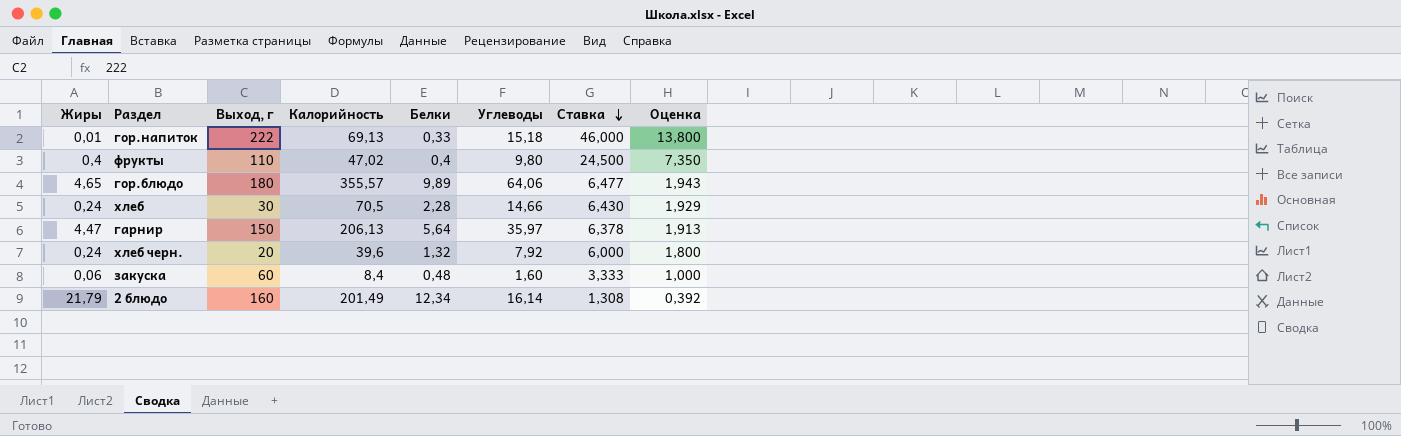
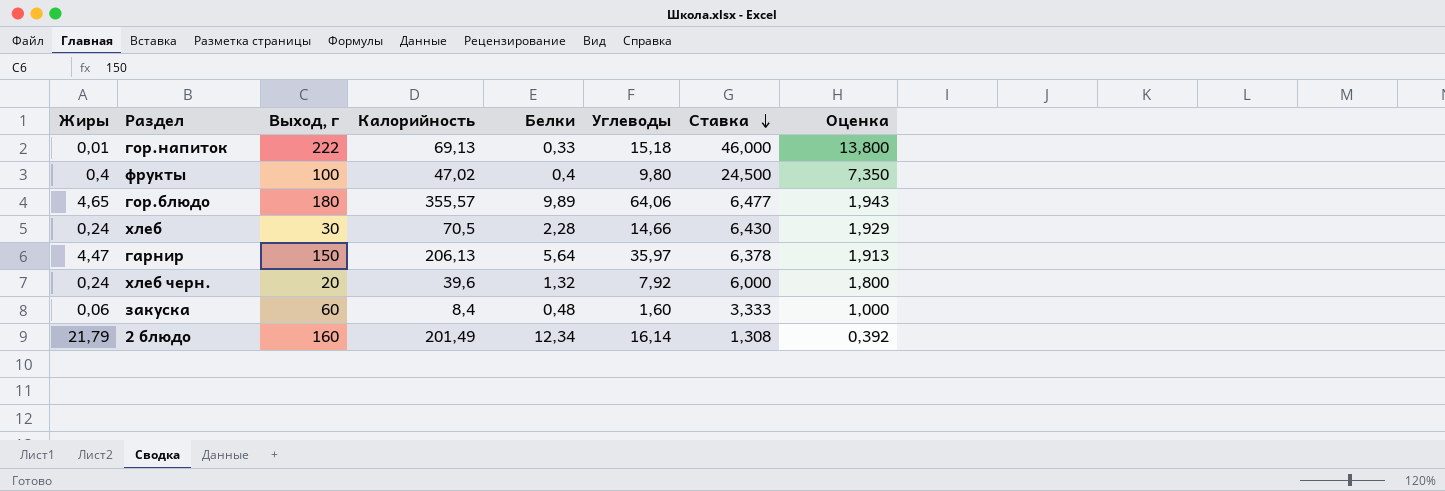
фрукты | Выход, г: 110 -> 100

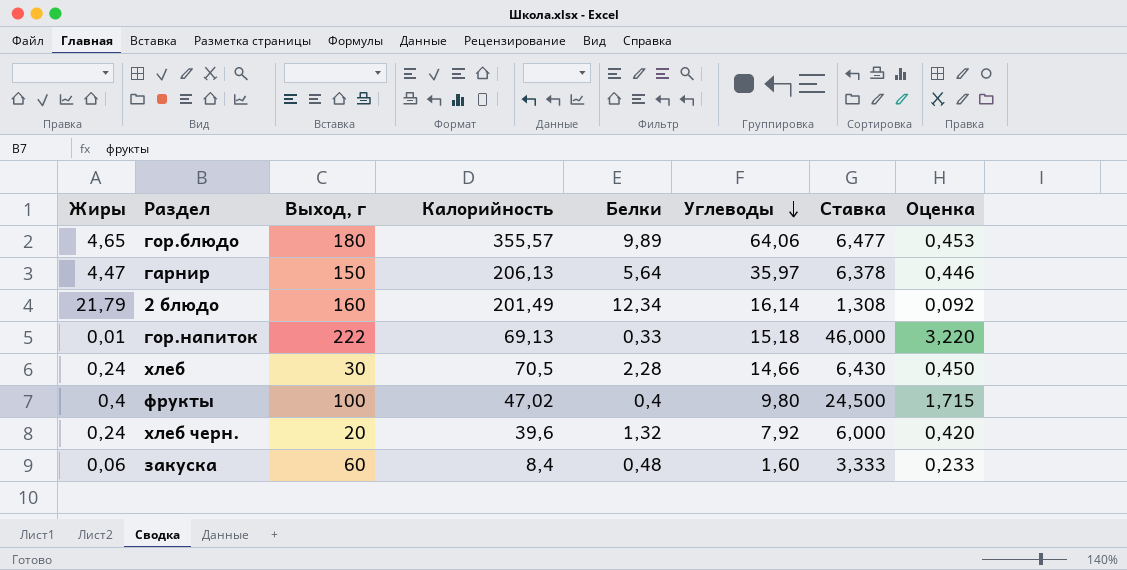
row order: Ставка descending -> Углеводы descending
column Оценка | formula: [Ставка] * 0,3 -> [Ставка] * 0,07

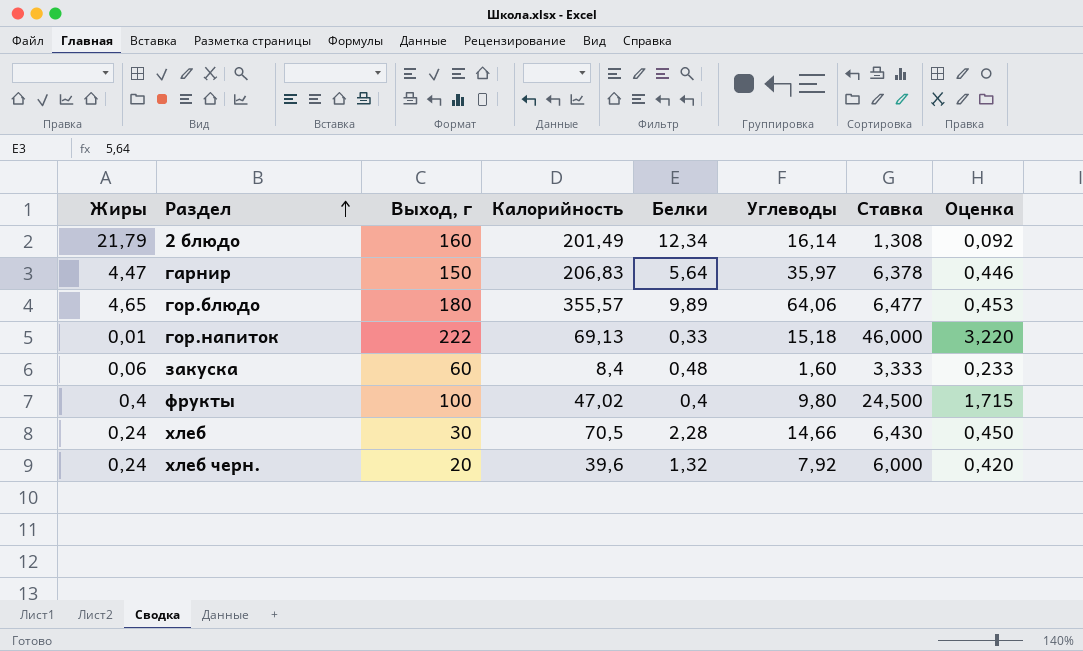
row order: Углеводы descending -> Раздел ascending
гарнир | Калорийность: 206,13 -> 206,83

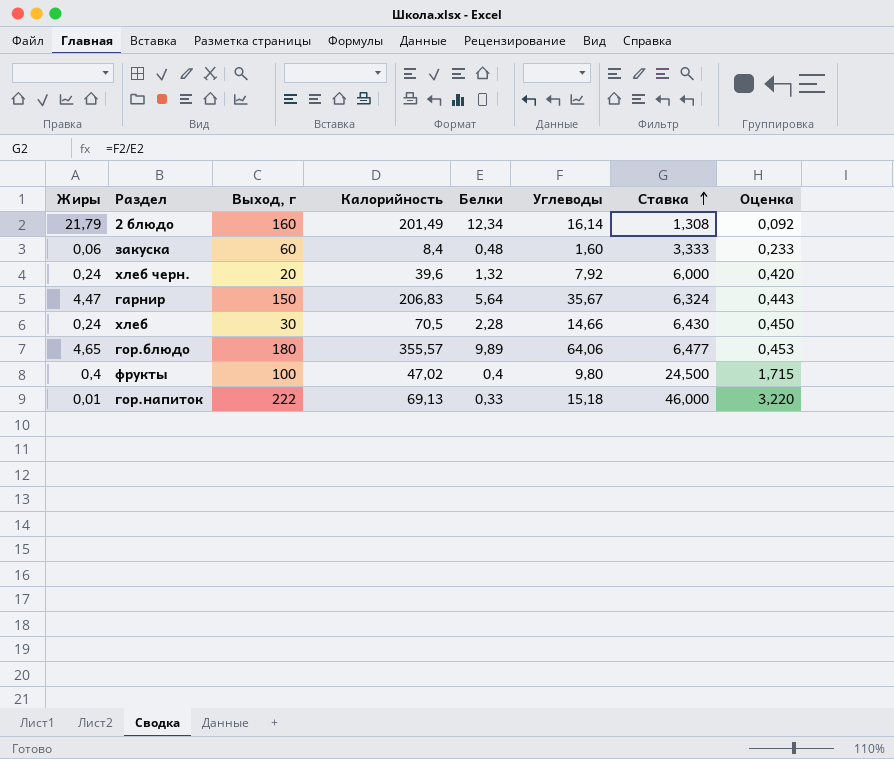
row order: Раздел ascending -> Ставка ascending
гарнир | Углеводы: 35,97 -> 35,67
гарнир | Ставка: 6,378 -> 6,324
гарнир | Оценка: 0,446 -> 0,443

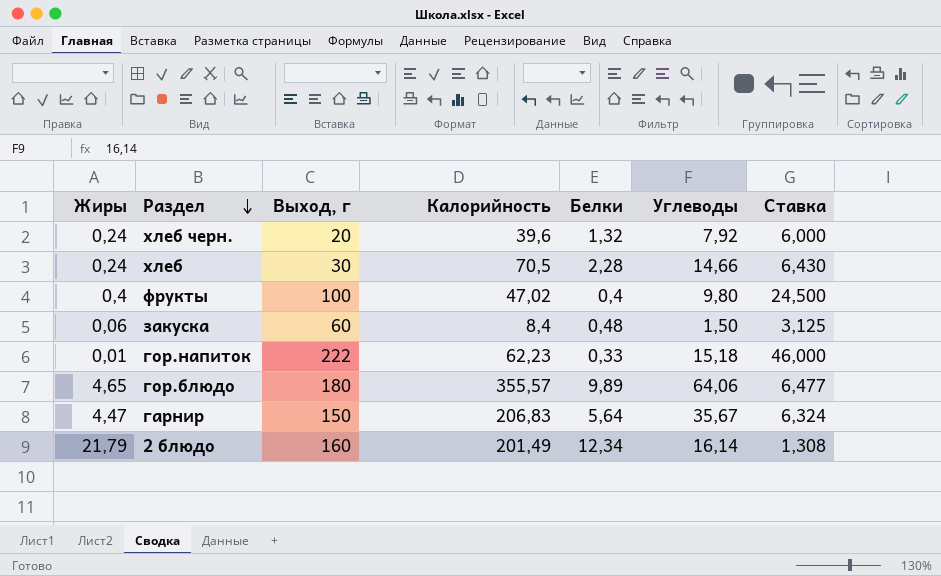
row order: Ставка ascending -> Раздел descending
column Оценка | formula: [Ставка] * 0,07 -> none
закуска | Углеводы: 1,60 -> 1,50
закуска | Ставка: 3,333 -> 3,125
гор.напиток | Калорийность: 69,13 -> 62,23

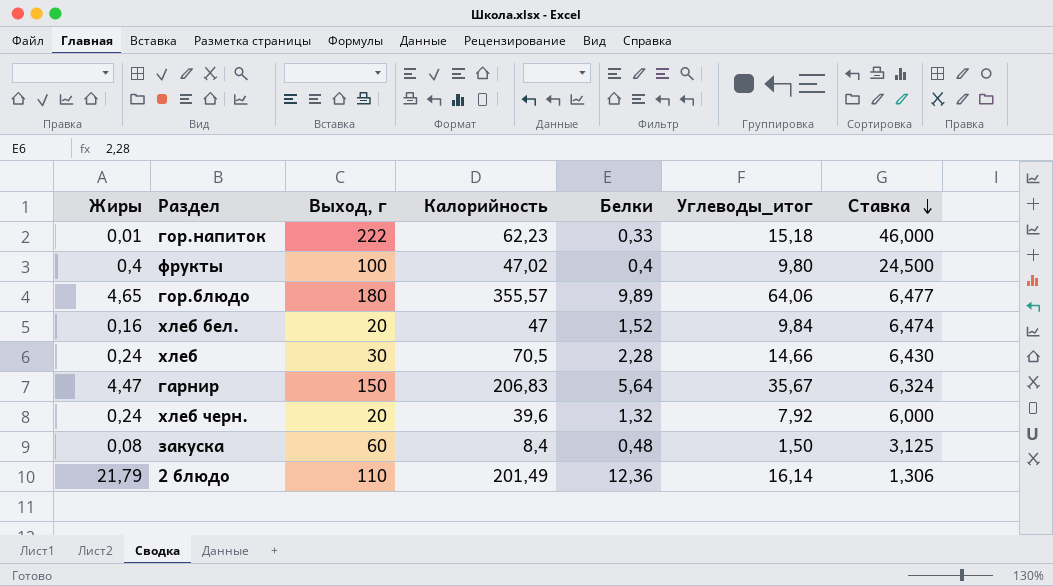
row order: Раздел descending -> Ставка descending
column name: Углеводы -> Углеводы_итог
row хлеб бел.: none -> 0,16 | 20 | 47 | 1,52 | 9,84 | 6,474
закуска | Жиры: 0,06 -> 0,08
2 блюдо | Выход, г: 160 -> 110
2 блюдо | Белки: 12,34 -> 12,36
2 блюдо | Ставка: 1,308 -> 1,306

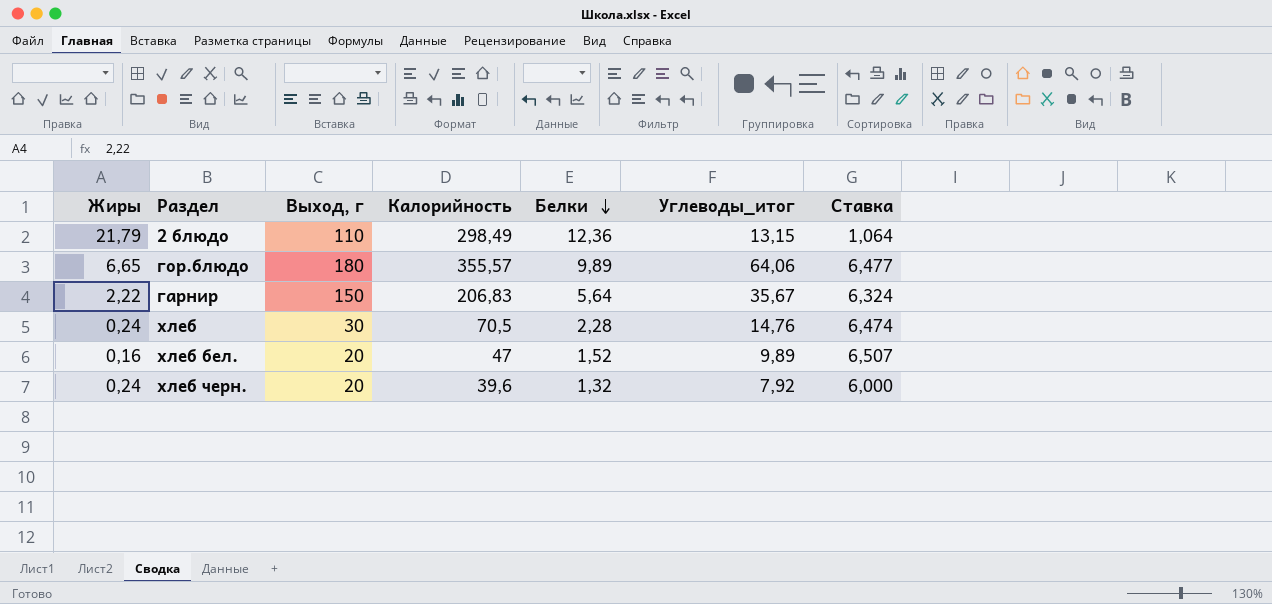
row order: Ставка descending -> Белки descending
row гор.напиток: 0,01 | 222 | 62,23 | 0,33 | 15,18 | 46,000 -> none
row фрукты: 0,4 | 100 | 47,02 | 0,4 | 9,80 | 24,500 -> none
row закуска: 0,08 | 60 | 8,4 | 0,48 | 1,50 | 3,125 -> none
2 блюдо | Калорийность: 201,49 -> 298,49
2 блюдо | Углеводы_итог: 16,14 -> 13,15
2 блюдо | Ставка: 1,306 -> 1,064
гор.блюдо | Жиры: 4,65 -> 6,65
гарнир | Жиры: 4,47 -> 2,22
хлеб | Углеводы_итог: 14,66 -> 14,76
хлеб | Ставка: 6,430 -> 6,474
хлеб бел. | Углеводы_итог: 9,84 -> 9,89
хлеб бел. | Ставка: 6,474 -> 6,507

